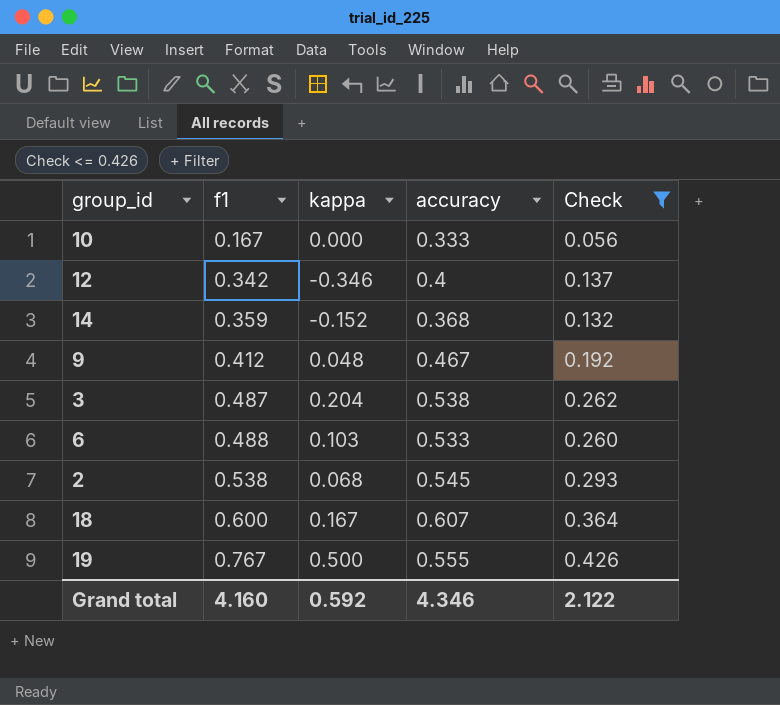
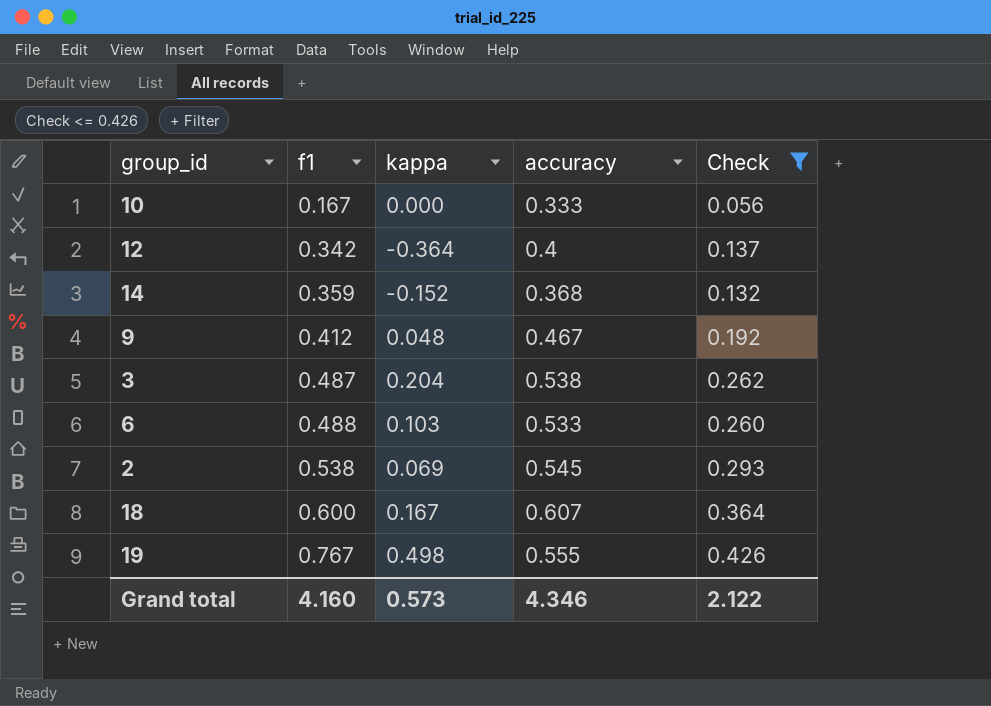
12 | kappa: -0.346 -> -0.364
2 | kappa: 0.068 -> 0.069
19 | kappa: 0.500 -> 0.498
Grand total | kappa: 0.592 -> 0.573

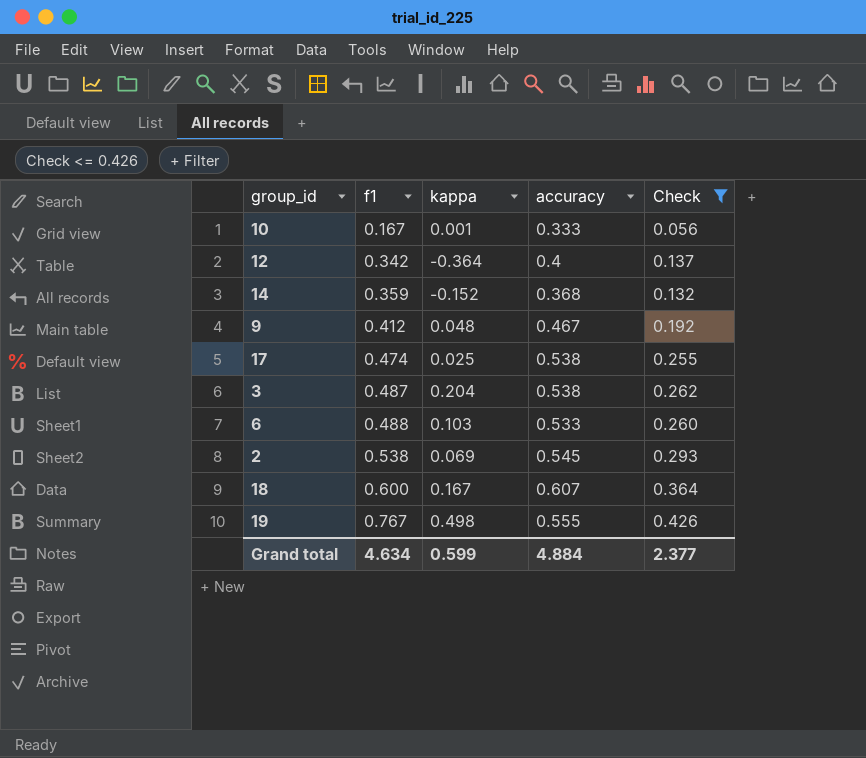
10 | kappa: 0.000 -> 0.001
row 17: none -> 0.474 | 0.025 | 0.538 | 0.255
Grand total | f1: 4.160 -> 4.634
Grand total | kappa: 0.573 -> 0.599
Grand total | accuracy: 4.346 -> 4.884
Grand total | Check: 2.122 -> 2.377

